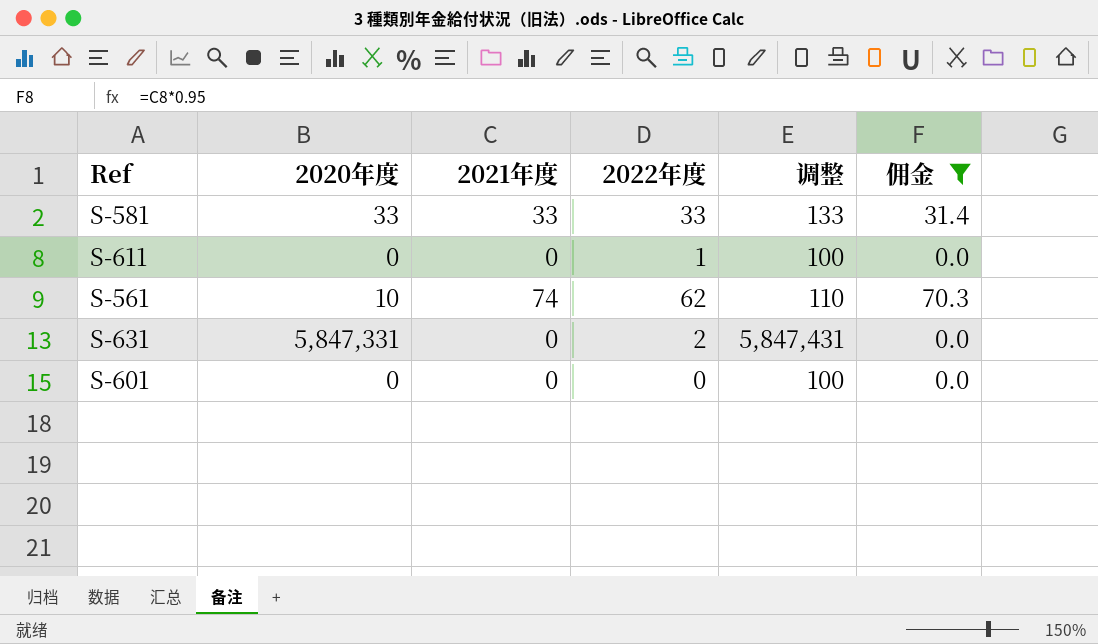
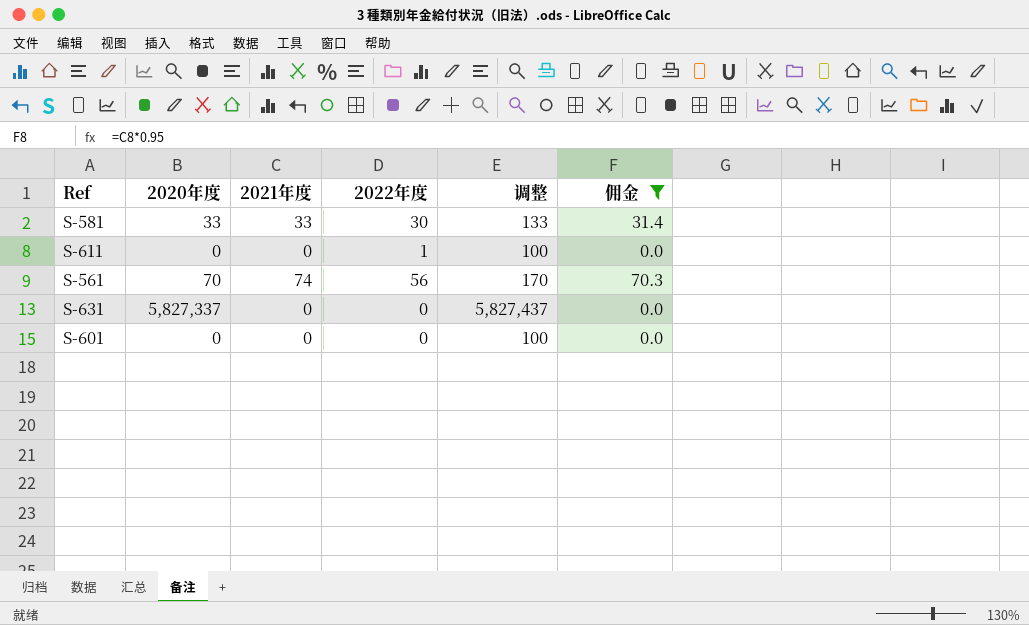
S-581 | 2022年度: 33 -> 30
S-561 | 2020年度: 10 -> 70
S-561 | 2022年度: 62 -> 56
S-561 | 调整: 110 -> 170
S-631 | 2020年度: 5,847,331 -> 5,827,337
S-631 | 2022年度: 2 -> 0
S-631 | 调整: 5,847,431 -> 5,827,437

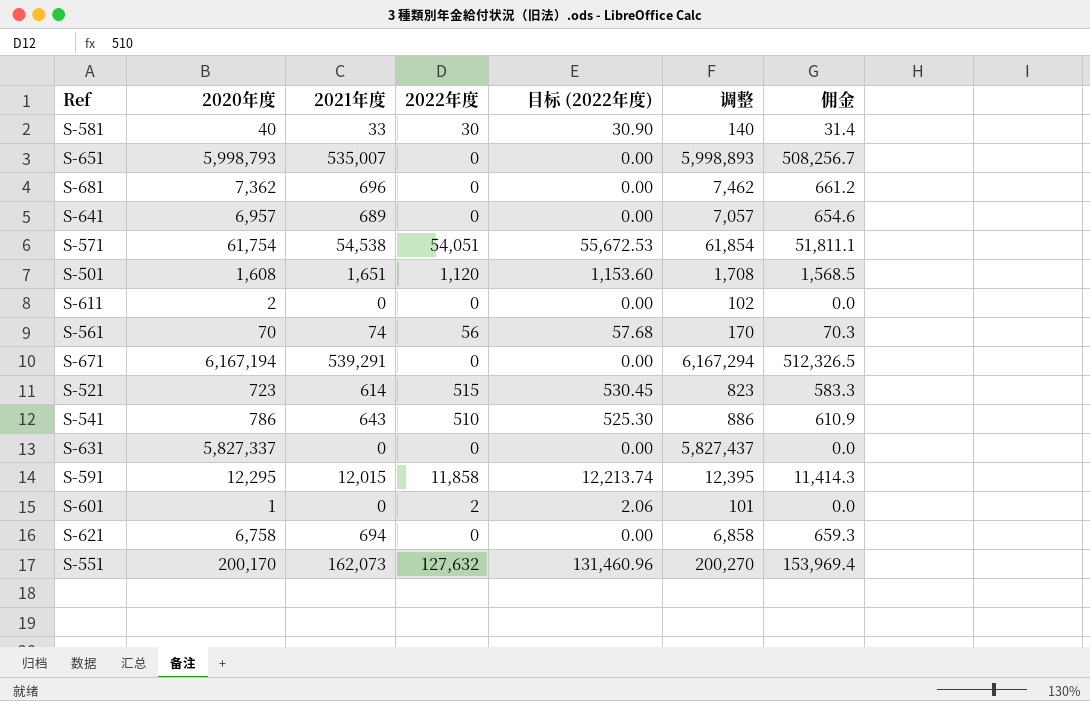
filter: 佣金 <= 70.3 -> none
column 目标 (2022年度) | formula: none -> [2022年度] * 1.03
S-581 | 2020年度: 33 -> 40
S-581 | 调整: 133 -> 140
S-611 | 2020年度: 0 -> 2
S-611 | 2022年度: 1 -> 0
S-611 | 调整: 100 -> 102
S-601 | 2020年度: 0 -> 1
S-601 | 2022年度: 0 -> 2
S-601 | 调整: 100 -> 101

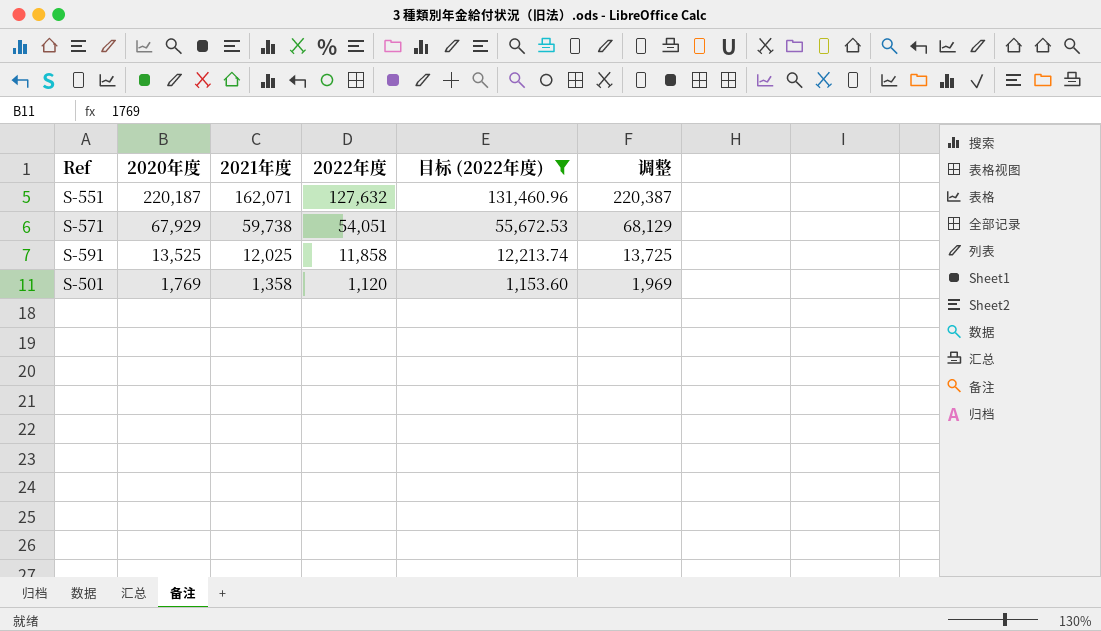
filter: none -> 目标 (2022年度) >= 1,153.60
row order: none -> 2020年度 descending
column 佣金 | formula: [2021年度] * 0.95 -> none
column 调整 | formula: [2020年度] + 100 -> [2020年度] + 200
S-551 | 2020年度: 200,170 -> 220,187
S-551 | 2021年度: 162,073 -> 162,071
S-571 | 2020年度: 61,754 -> 67,929
S-571 | 2021年度: 54,538 -> 59,738
S-591 | 2020年度: 12,295 -> 13,525
S-591 | 2021年度: 12,015 -> 12,025
S-501 | 2020年度: 1,608 -> 1,769
S-501 | 2021年度: 1,651 -> 1,358

